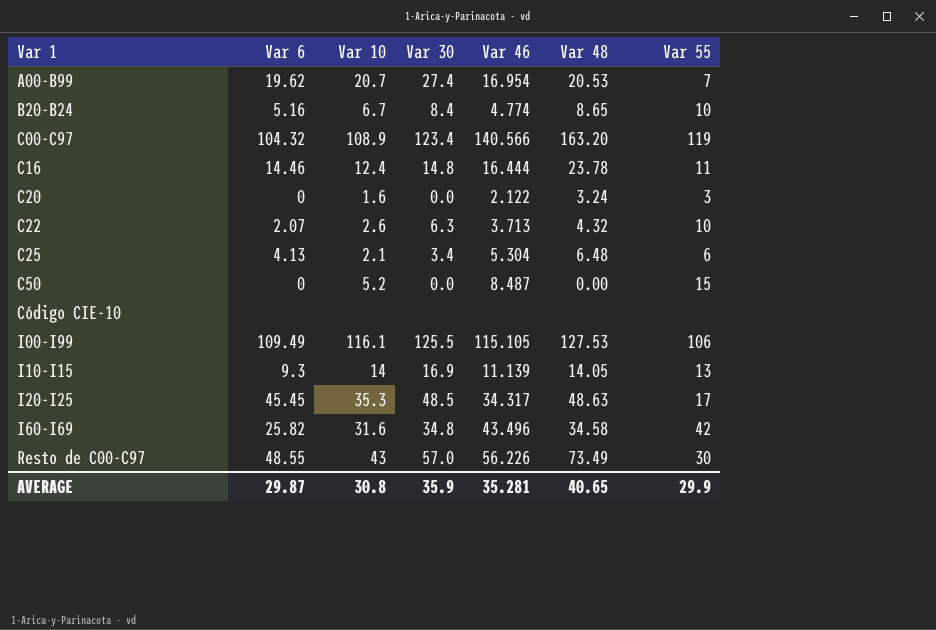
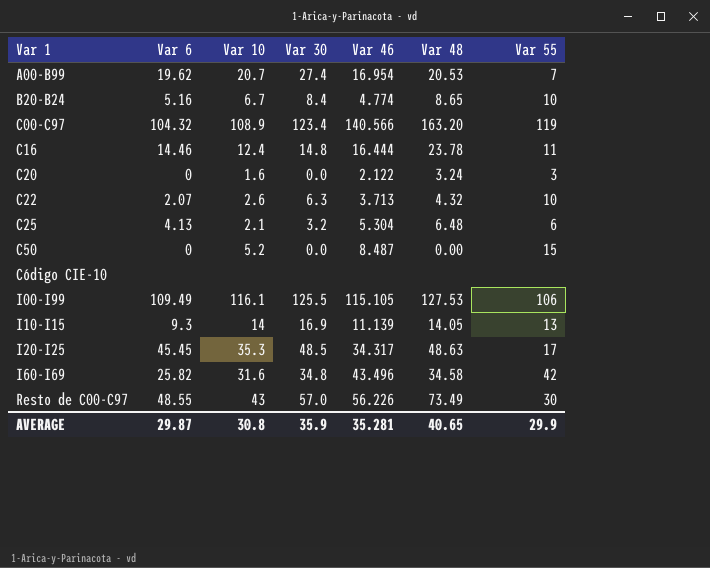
C25 | Var 30: 3.4 -> 3.2

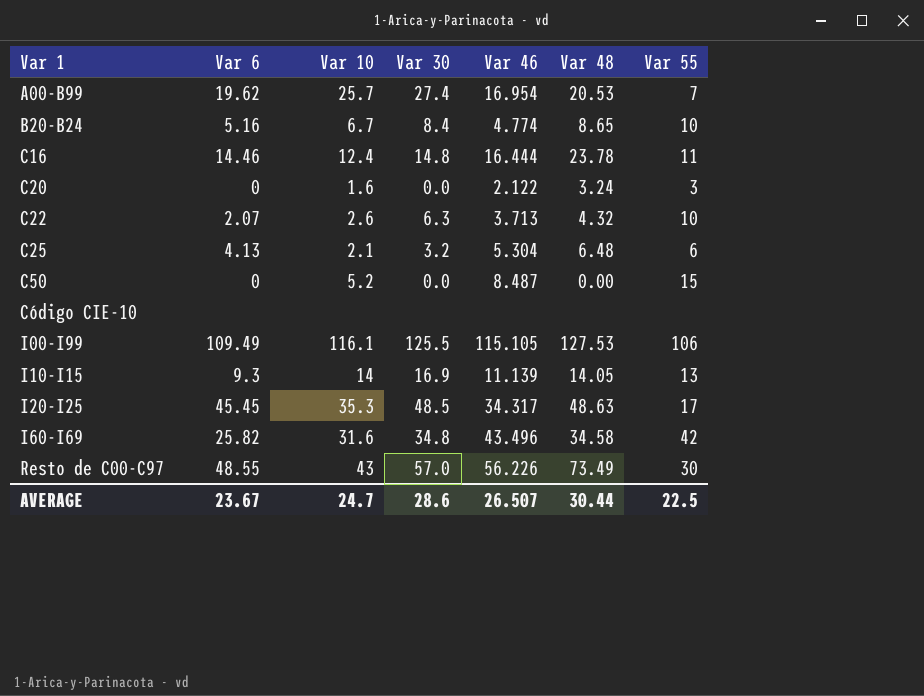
row C00-C97: 104.32 | 108.9 | 123.4 | 140.566 | 163.20 | 119 -> none
A00-B99 | Var 10: 20.7 -> 25.7
AVERAGE | Var 6: 29.87 -> 23.67
AVERAGE | Var 10: 30.8 -> 24.7
AVERAGE | Var 30: 35.9 -> 28.6
AVERAGE | Var 46: 35.281 -> 26.507
AVERAGE | Var 48: 40.65 -> 30.44
AVERAGE | Var 55: 29.9 -> 22.5

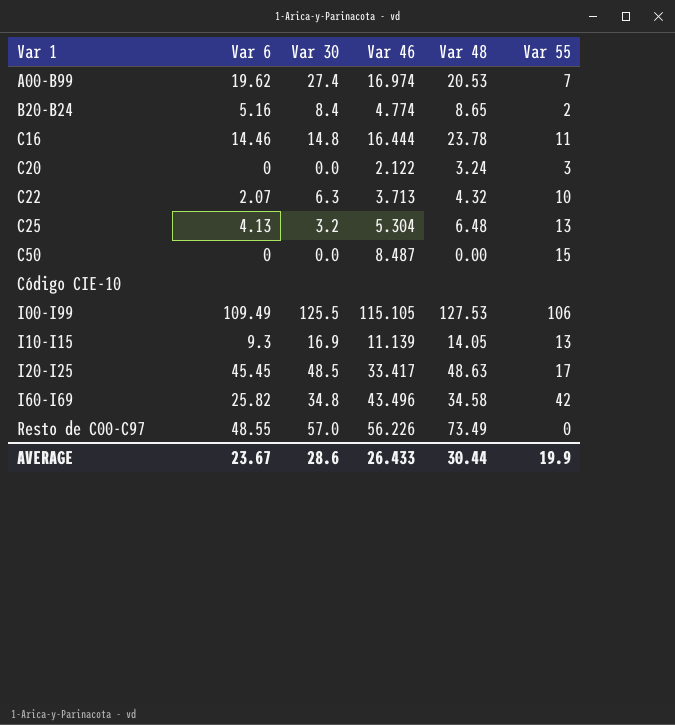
column Var 10 | position: 3 -> none
A00-B99 | Var 46: 16.954 -> 16.974
B20-B24 | Var 55: 10 -> 2
C25 | Var 55: 6 -> 13
I20-I25 | Var 46: 34.317 -> 33.417
Resto de C00-C97 | Var 55: 30 -> 0
AVERAGE | Var 46: 26.507 -> 26.433
AVERAGE | Var 55: 22.5 -> 19.9

